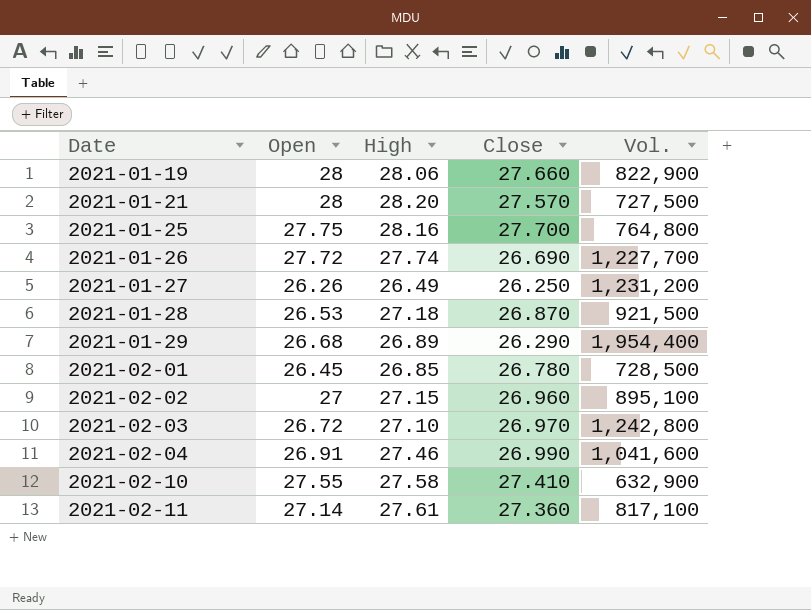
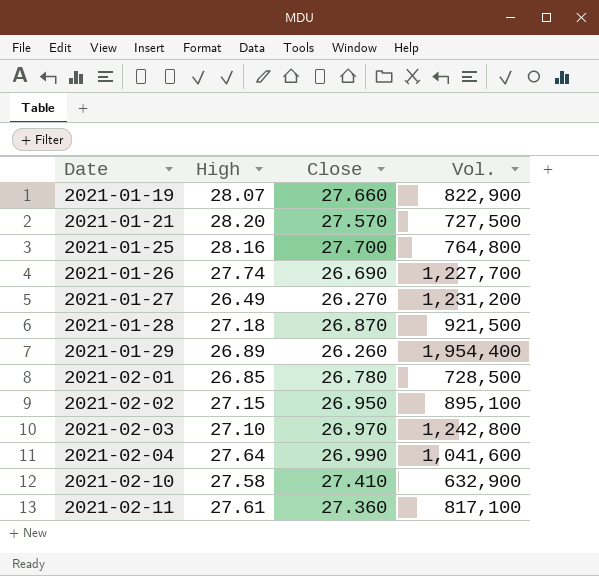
column Open | position: 2 -> none
2021-01-19 | High: 28.06 -> 28.07
2021-01-27 | Close: 26.250 -> 26.270
2021-01-29 | Close: 26.290 -> 26.260
2021-02-02 | Close: 26.960 -> 26.950
2021-02-04 | High: 27.46 -> 27.64

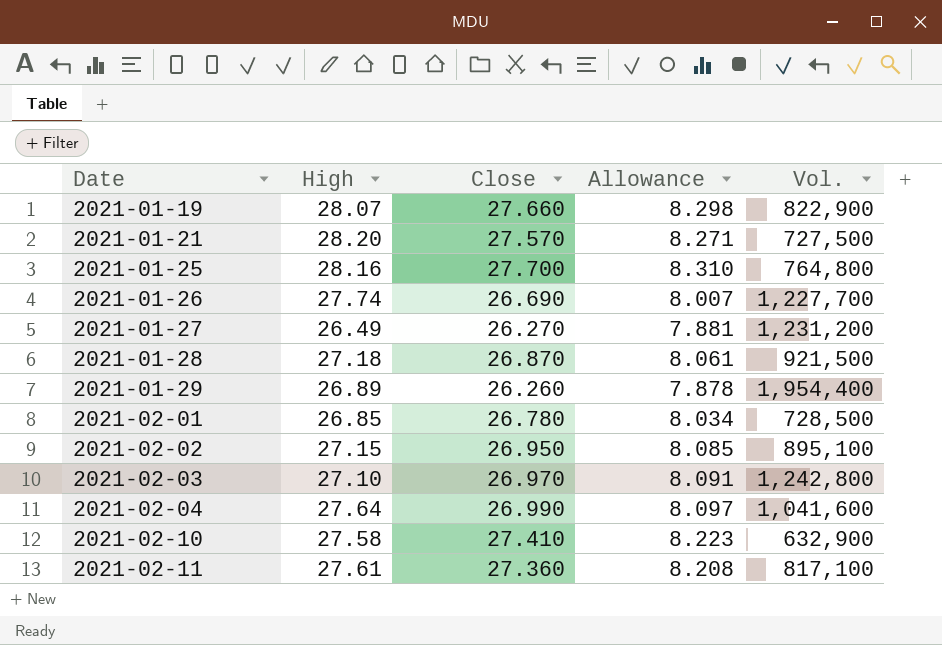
column Allowance | formula: none -> [Close] * 0.3

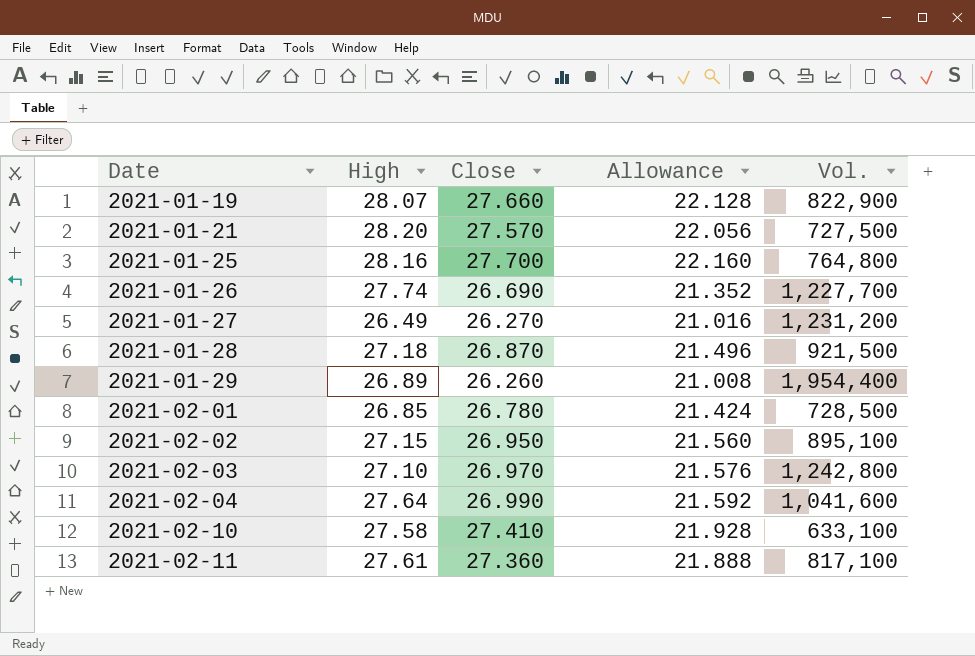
column Allowance | formula: [Close] * 0.3 -> [Close] * 0.8
2021-02-10 | Vol.: 632,900 -> 633,100

